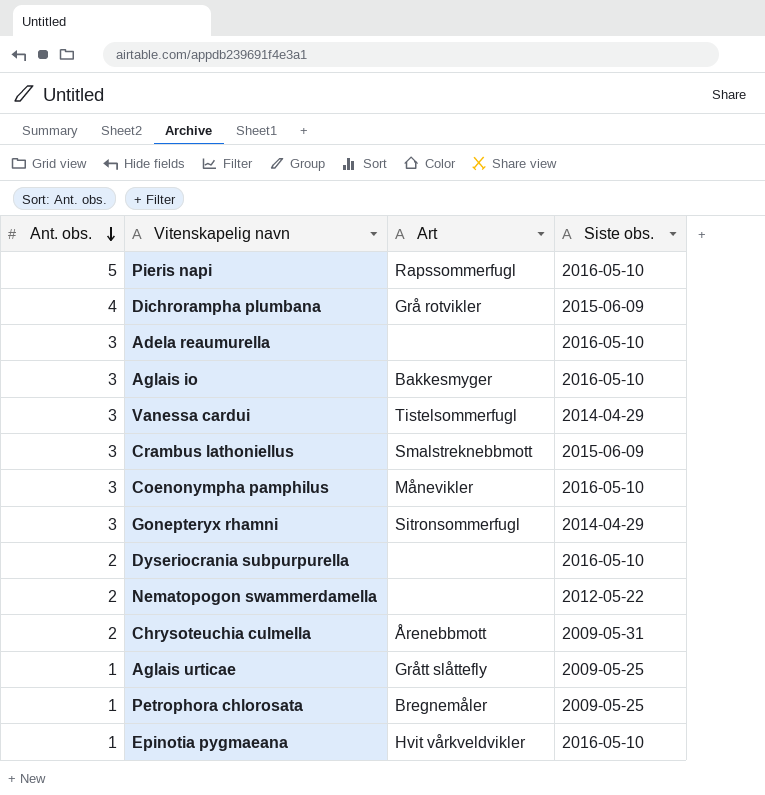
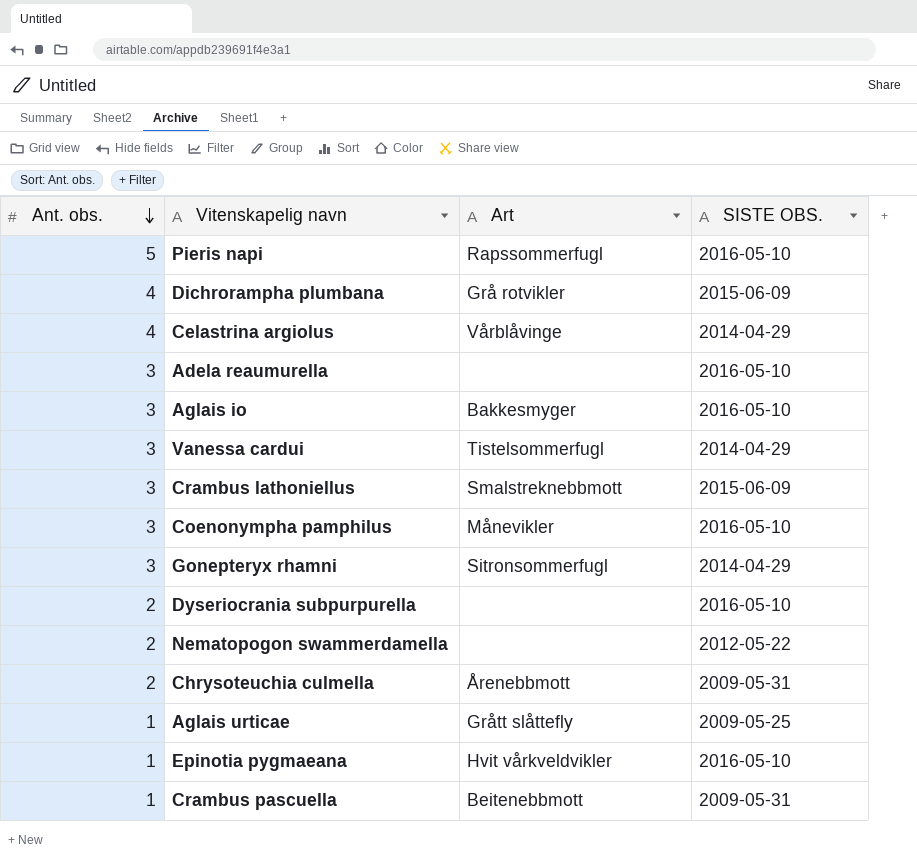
column name: Siste obs. -> SISTE OBS.
row Petrophora chlorosata: 1 | Bregnemåler | 2009-05-25 -> none
row Celastrina argiolus: none -> 4 | Vårblåvinge | 2014-04-29
row Crambus pascuella: none -> 1 | Beitenebbmott | 2009-05-31

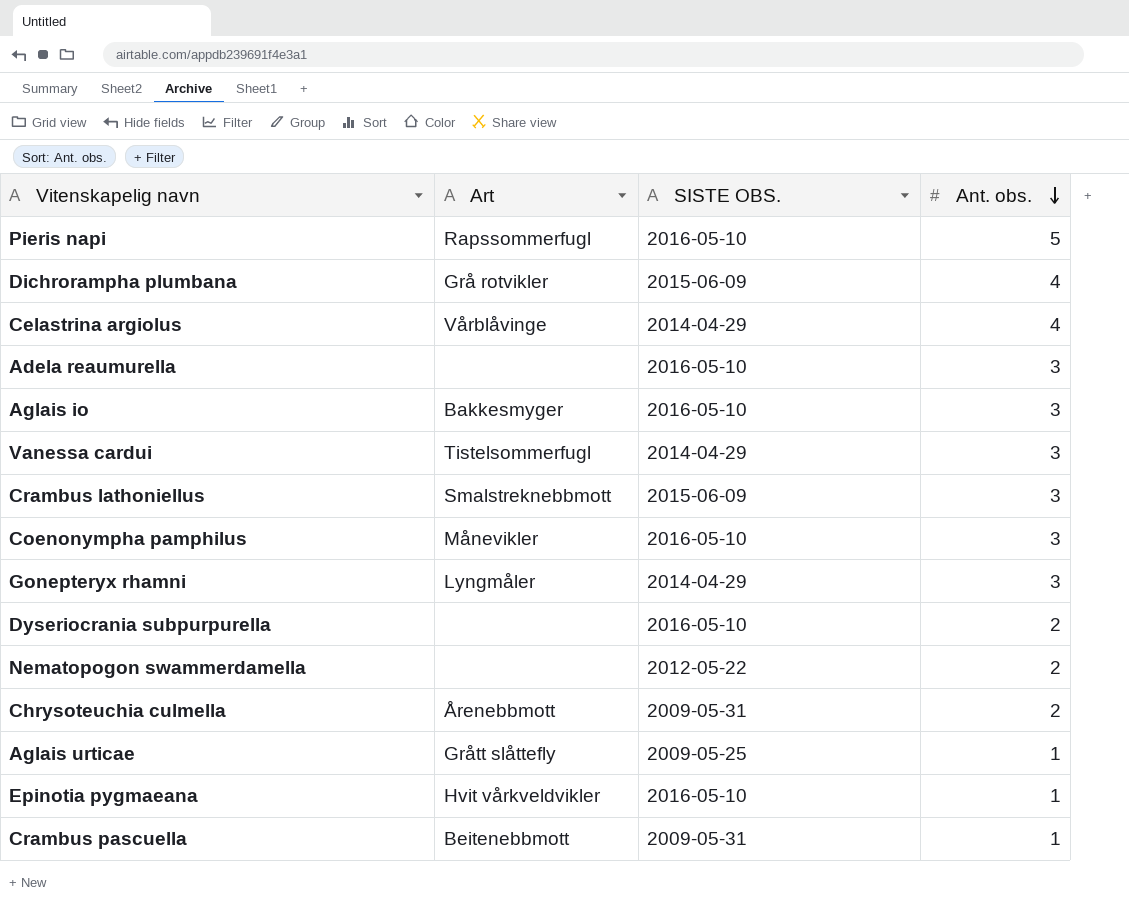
column Ant. obs. | position: 1 -> 4
Gonepteryx rhamni | Art: Sitronsommerfugl -> Lyngmåler

